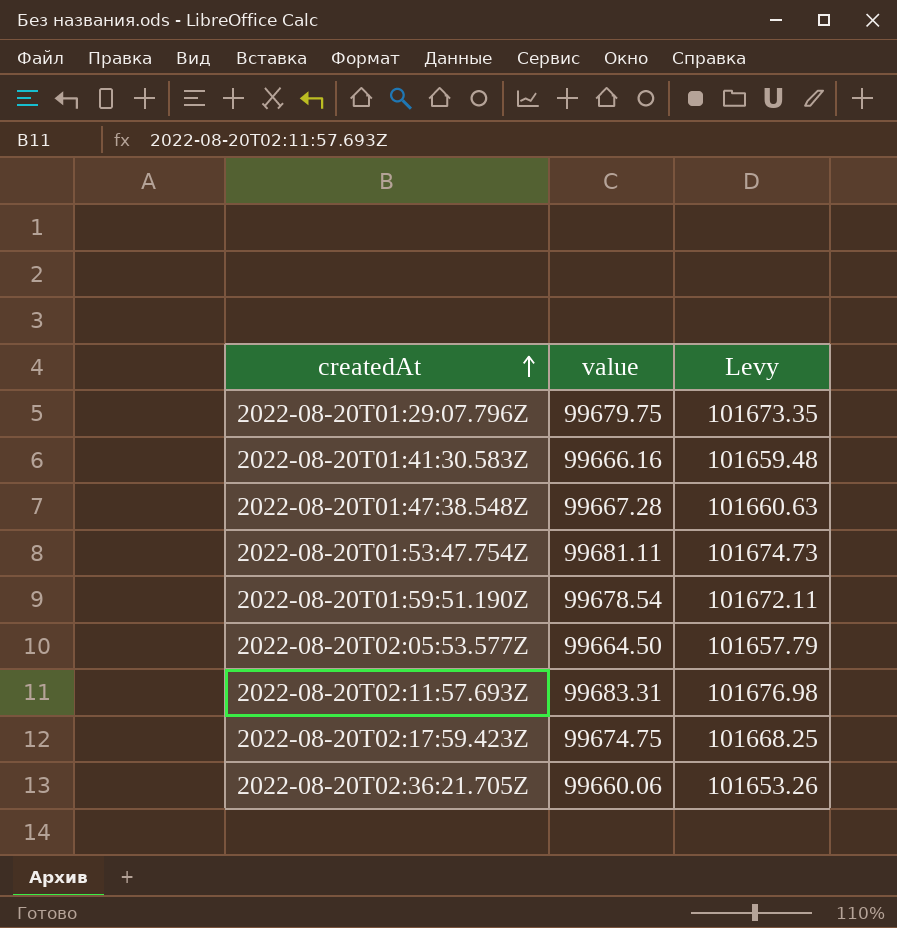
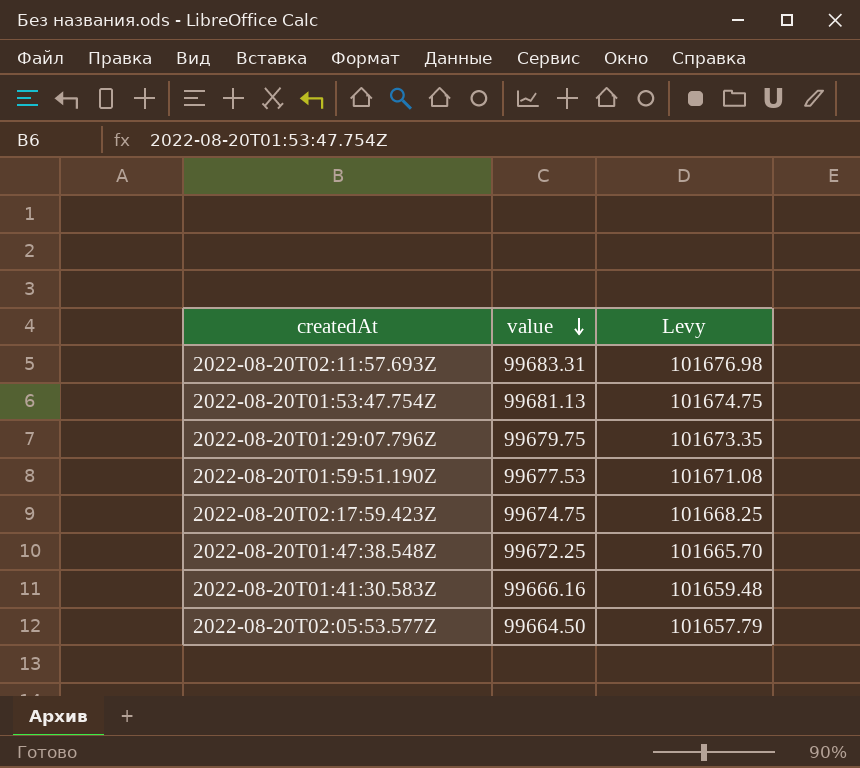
row order: createdAt ascending -> value descending
row 2022-08-20T02:36:21.705Z: 99660.06 | 101653.26 -> none
2022-08-20T01:53:47.754Z | value: 99681.11 -> 99681.13
2022-08-20T01:53:47.754Z | Levy: 101674.73 -> 101674.75
2022-08-20T01:59:51.190Z | value: 99678.54 -> 99677.53
2022-08-20T01:59:51.190Z | Levy: 101672.11 -> 101671.08
2022-08-20T01:47:38.548Z | value: 99667.28 -> 99672.25
2022-08-20T01:47:38.548Z | Levy: 101660.63 -> 101665.70

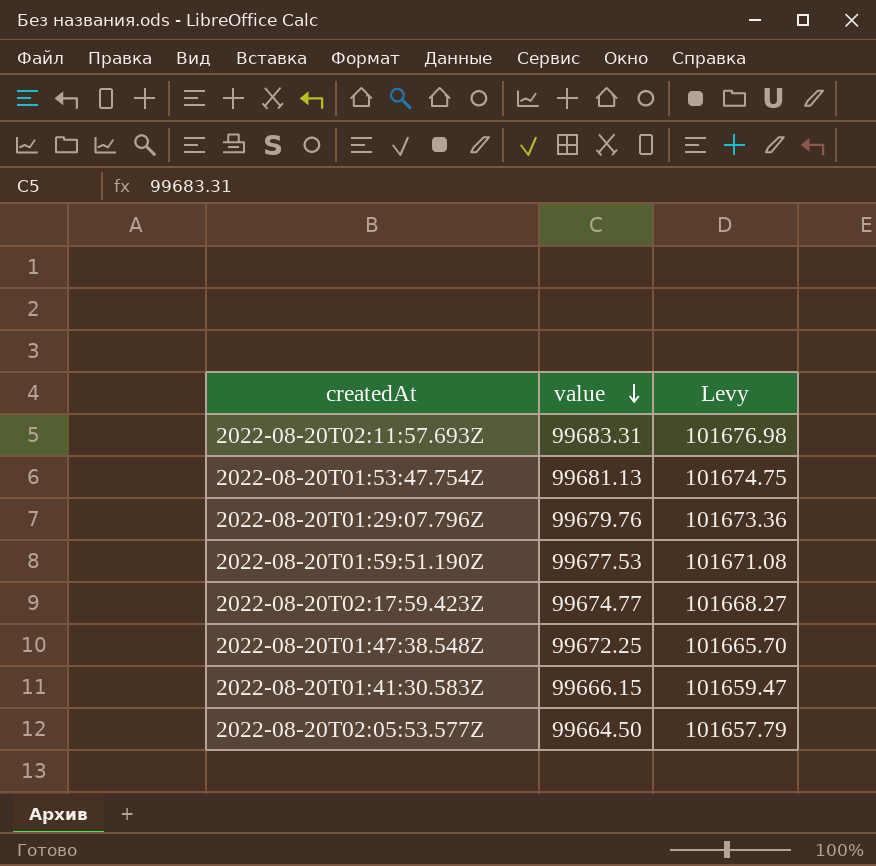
2022-08-20T01:29:07.796Z | value: 99679.75 -> 99679.76
2022-08-20T01:29:07.796Z | Levy: 101673.35 -> 101673.36
2022-08-20T02:17:59.423Z | value: 99674.75 -> 99674.77
2022-08-20T02:17:59.423Z | Levy: 101668.25 -> 101668.27
2022-08-20T01:41:30.583Z | value: 99666.16 -> 99666.15
2022-08-20T01:41:30.583Z | Levy: 101659.48 -> 101659.47

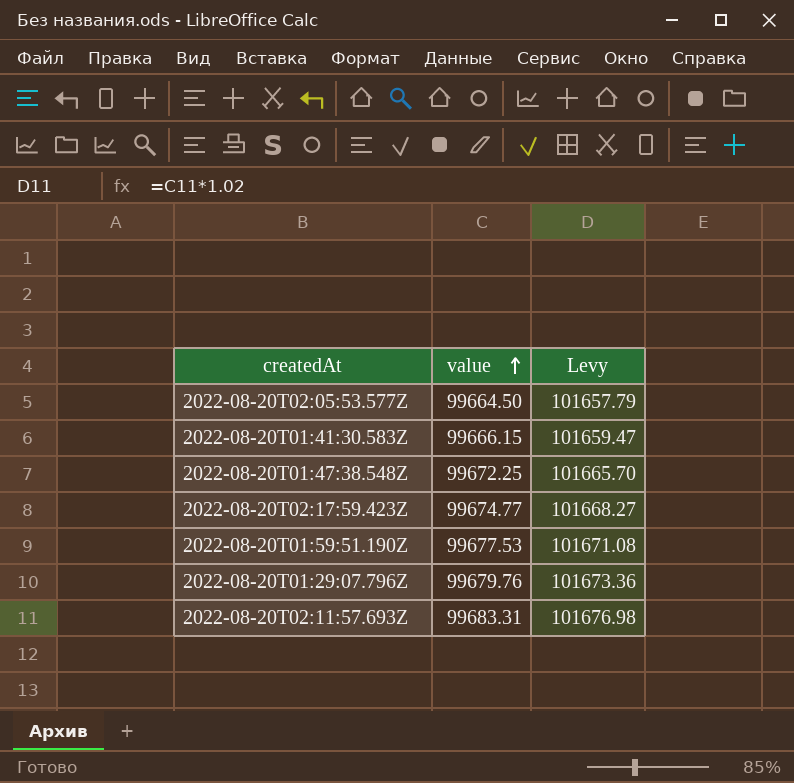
row order: value descending -> value ascending
row 2022-08-20T01:53:47.754Z: 99681.13 | 101674.75 -> none

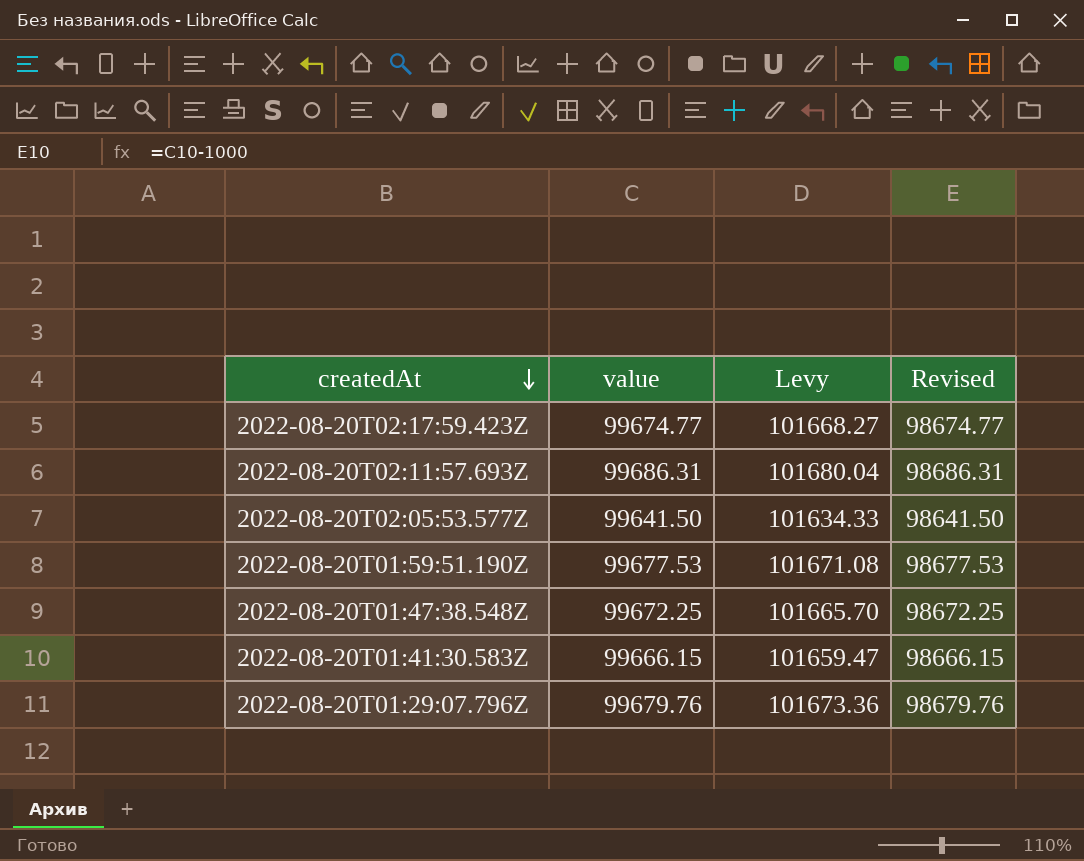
row order: value ascending -> createdAt descending
column Revised | formula: none -> [value] - 1000
2022-08-20T02:11:57.693Z | value: 99683.31 -> 99686.31
2022-08-20T02:11:57.693Z | Levy: 101676.98 -> 101680.04
2022-08-20T02:05:53.577Z | value: 99664.50 -> 99641.50
2022-08-20T02:05:53.577Z | Levy: 101657.79 -> 101634.33

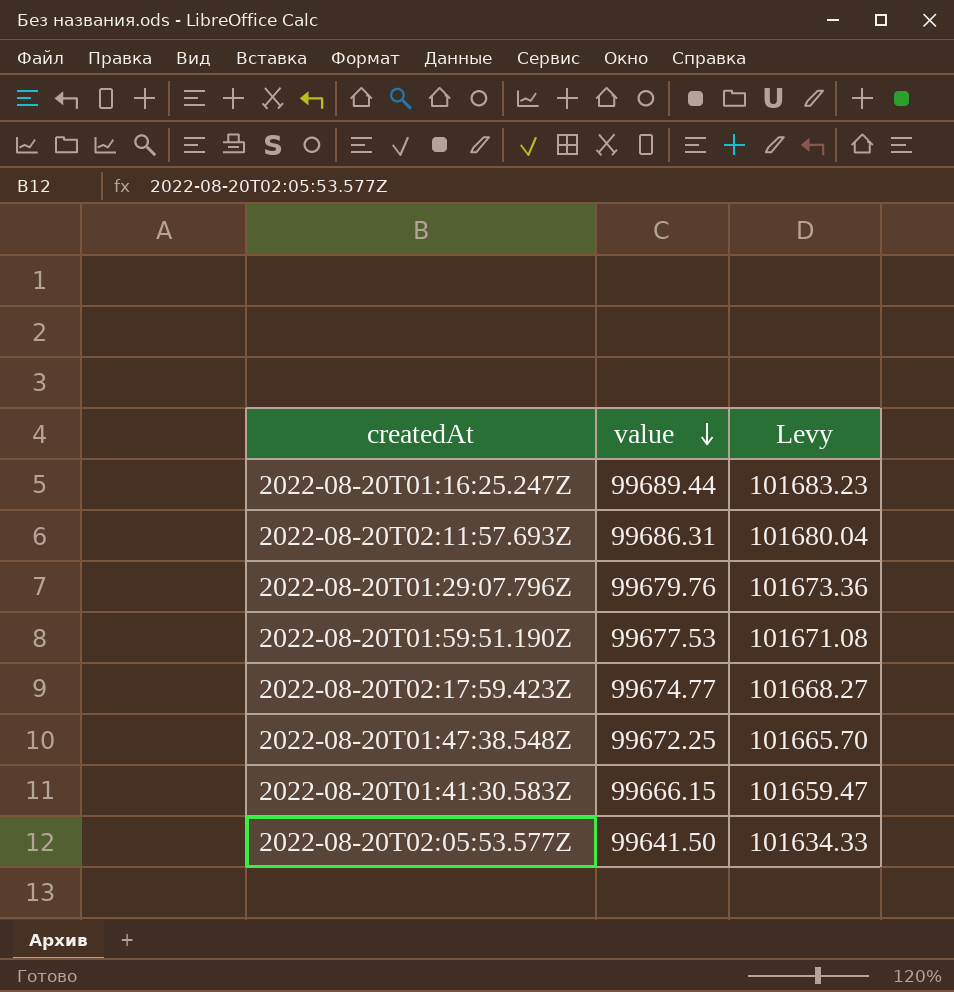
row order: createdAt descending -> value descending
column Revised | formula: [value] - 1000 -> none
row 2022-08-20T01:16:25.247Z: none -> 99689.44 | 101683.23

